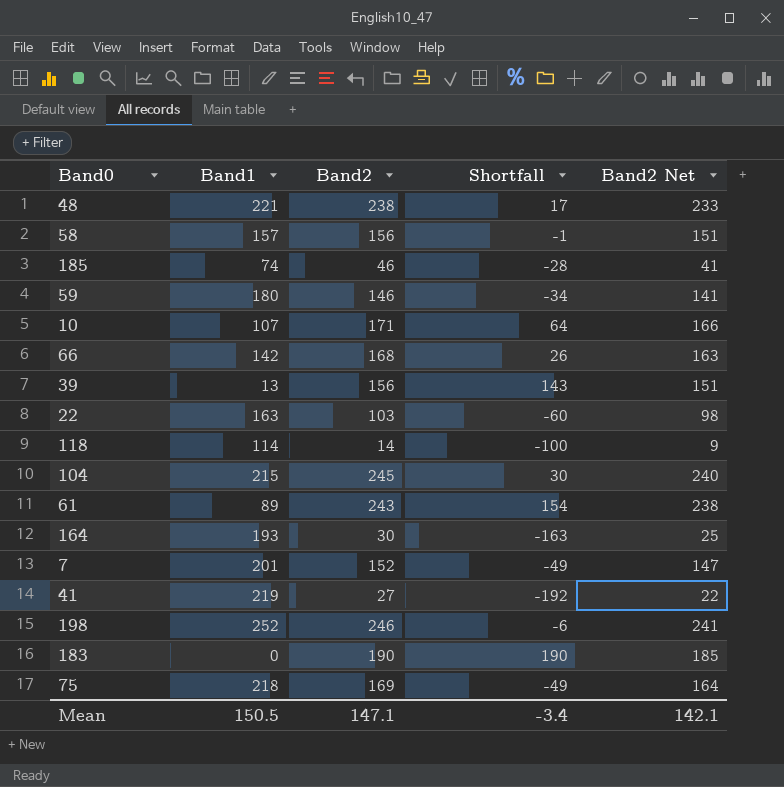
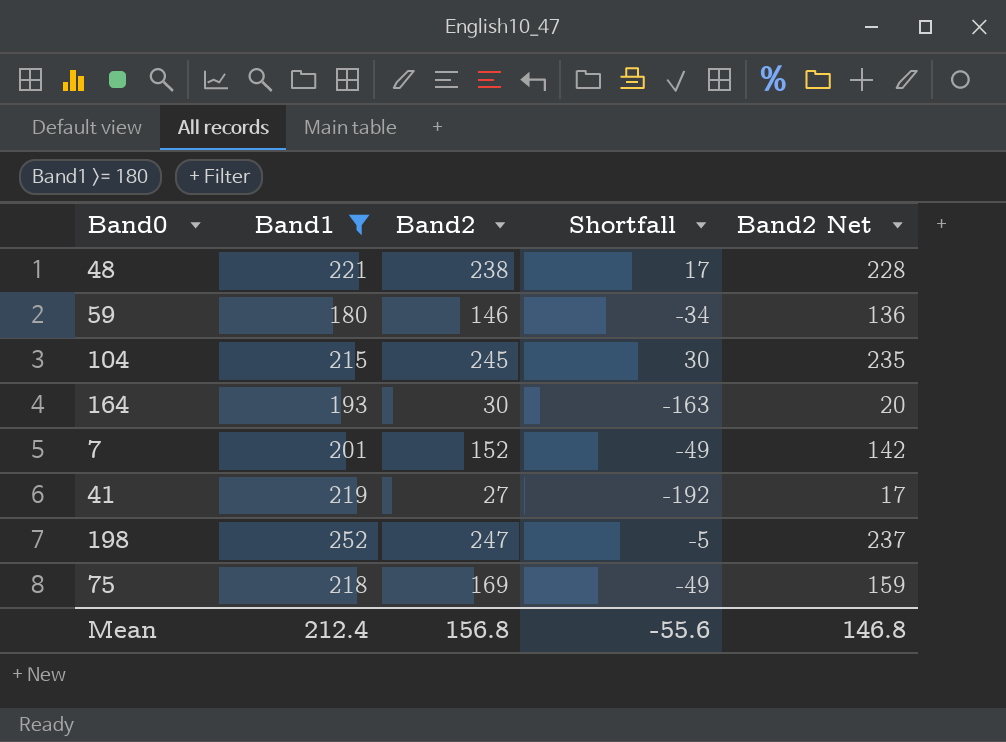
filter: none -> Band1 >= 180
column Band2 Net | formula: [Band2] - 5 -> [Band2] - 10
198 | Band2: 246 -> 247
198 | Shortfall: -6 -> -5
Mean | Band1: 150.5 -> 212.4
Mean | Band2: 147.1 -> 156.8
Mean | Shortfall: -3.4 -> -55.6
Mean | Band2 Net: 142.1 -> 146.8

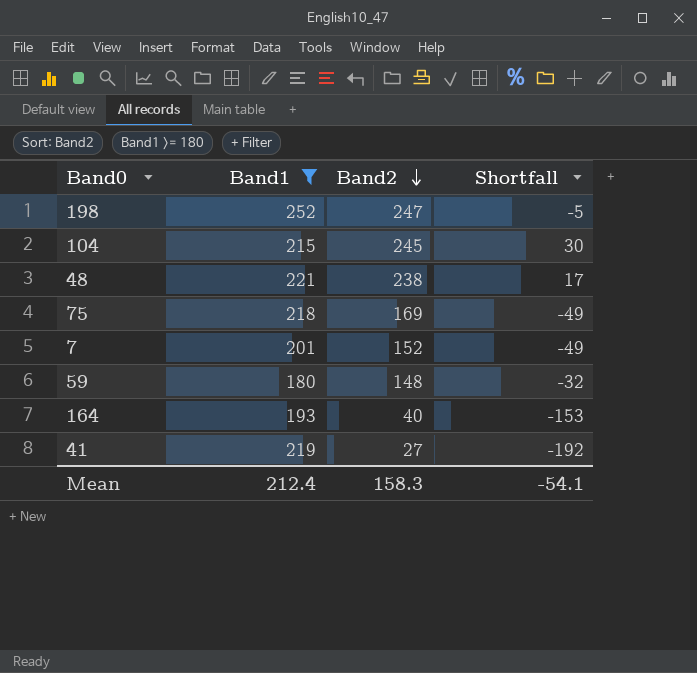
row order: none -> Band2 descending
column Band2 Net | formula: [Band2] - 10 -> none
59 | Band2: 146 -> 148
59 | Shortfall: -34 -> -32
164 | Band2: 30 -> 40
164 | Shortfall: -163 -> -153
Mean | Band2: 156.8 -> 158.3
Mean | Shortfall: -55.6 -> -54.1

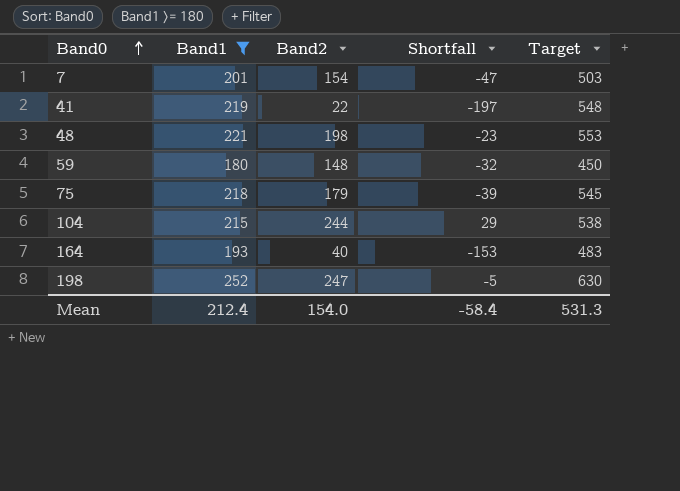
row order: Band2 descending -> Band0 ascending
column Target | formula: none -> [Band1] * 2.5
7 | Band2: 152 -> 154
7 | Shortfall: -49 -> -47
41 | Band2: 27 -> 22
41 | Shortfall: -192 -> -197
48 | Band2: 238 -> 198
48 | Shortfall: 17 -> -23
75 | Band2: 169 -> 179
75 | Shortfall: -49 -> -39
104 | Band2: 245 -> 244
104 | Shortfall: 30 -> 29
Mean | Band2: 158.3 -> 154.0
Mean | Shortfall: -54.1 -> -58.4

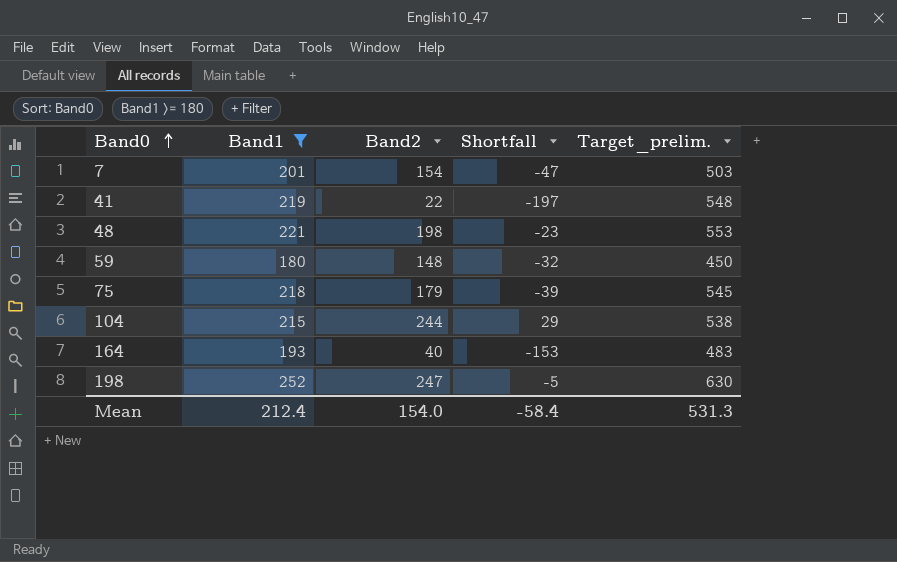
column name: Target -> Target_prelim.

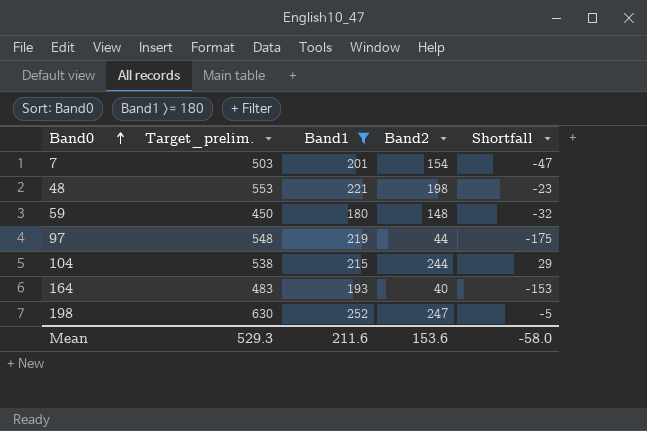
column Target_prelim. | position: 5 -> 2
row 41: 219 | 22 | -197 | 548 -> none
row 75: 218 | 179 | -39 | 545 -> none
row 97: none -> 548 | 219 | 44 | -175
Mean | Target_prelim.: 531.3 -> 529.3
Mean | Band1: 212.4 -> 211.6
Mean | Band2: 154.0 -> 153.6
Mean | Shortfall: -58.4 -> -58.0

